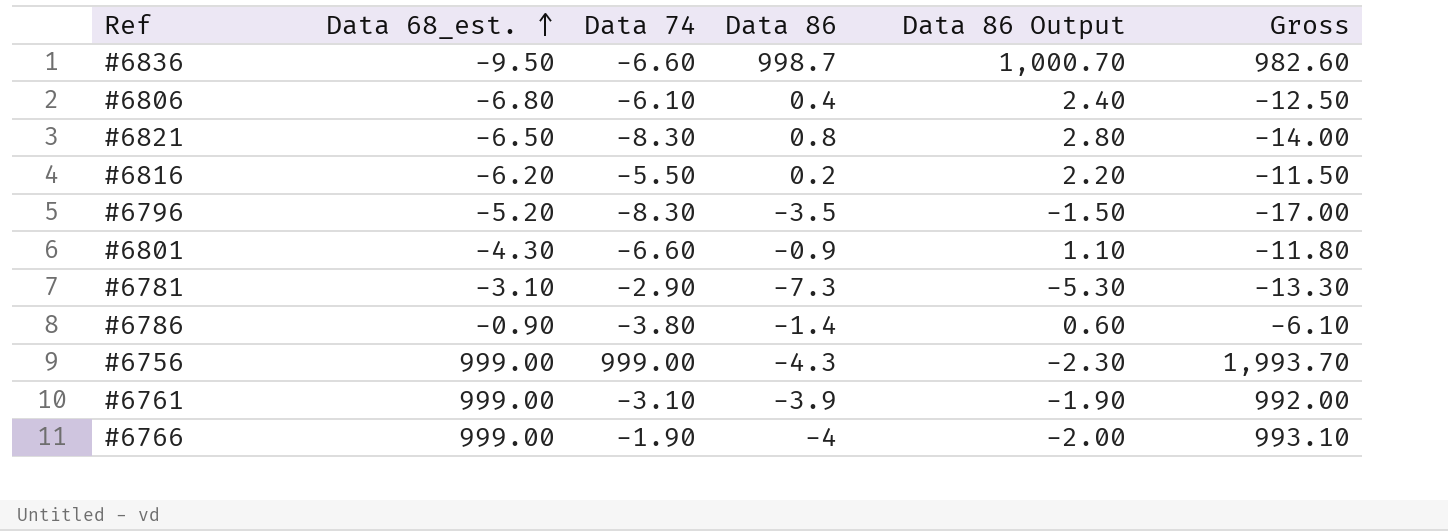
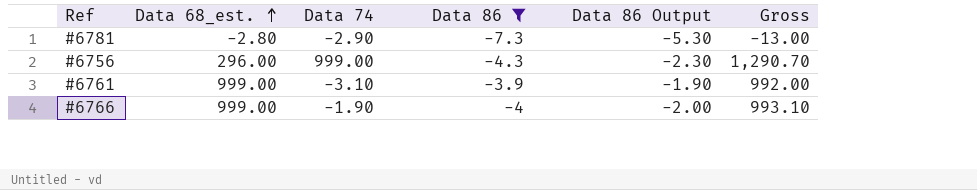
filter: none -> Data 86 <= -3.9
#6781 | Data 68_est.: -3.10 -> -2.80
#6781 | Gross: -13.30 -> -13.00
#6756 | Data 68_est.: 999.00 -> 296.00
#6756 | Gross: 1,993.70 -> 1,290.70

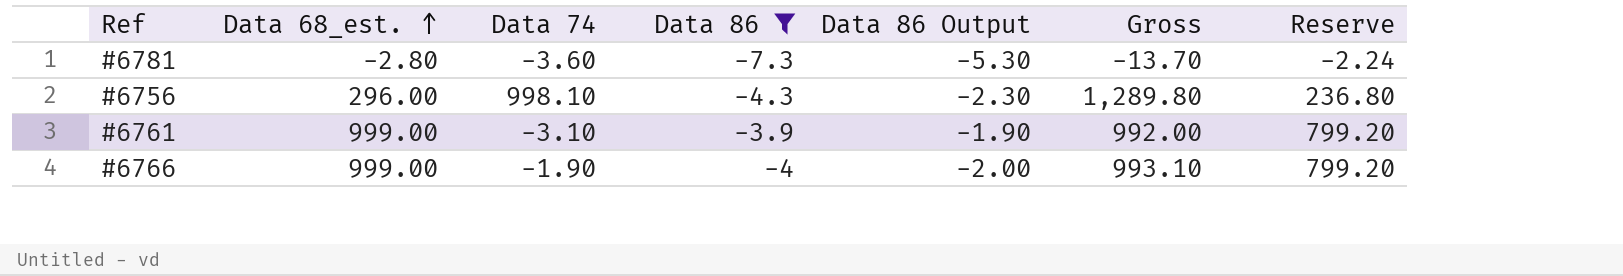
column Reserve | formula: none -> [Data 68_est.] * 0.8
#6781 | Data 74: -2.90 -> -3.60
#6781 | Gross: -13.00 -> -13.70
#6756 | Data 74: 999.00 -> 998.10
#6756 | Gross: 1,290.70 -> 1,289.80

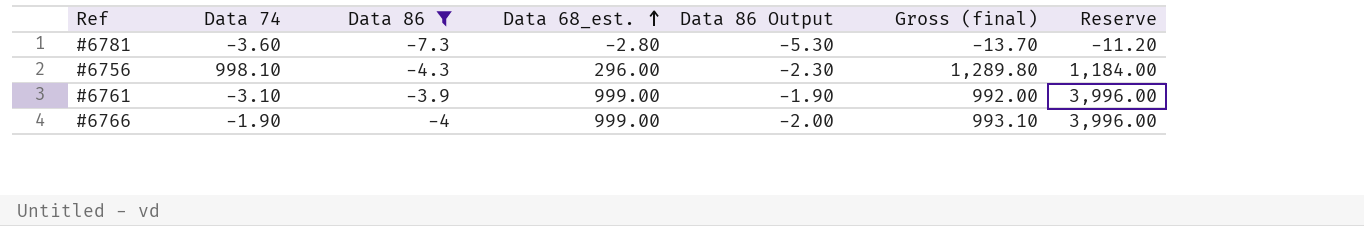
column Data 68_est. | position: 2 -> 4
column name: Gross -> Gross (final)
column Reserve | formula: [Data 68_est.] * 0.8 -> [Data 68_est.] * 4

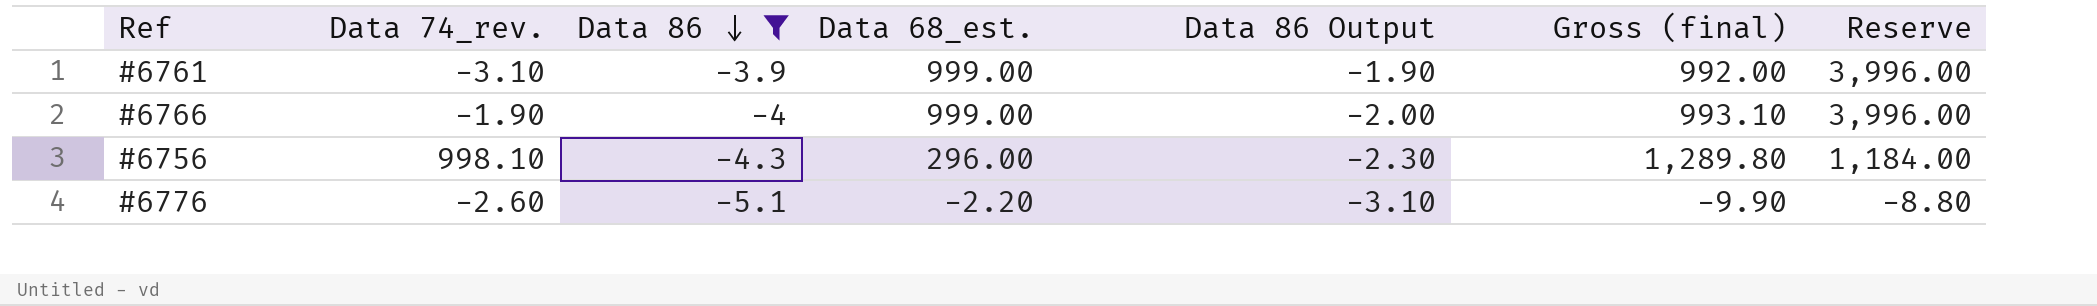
row order: Data 68_est. ascending -> Data 86 descending
column name: Data 74 -> Data 74_rev.
row #6781: -3.60 | -7.3 | -2.80 | -5.30 | -13.70 | -11.20 -> none
row #6776: none -> -2.60 | -5.1 | -2.20 | -3.10 | -9.90 | -8.80

